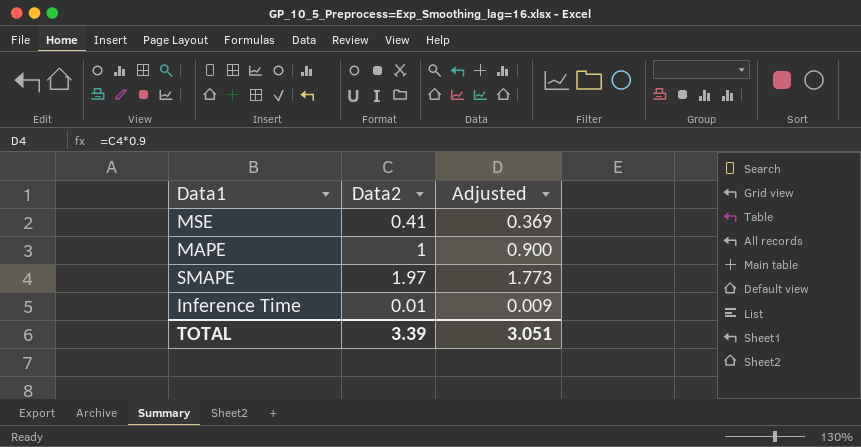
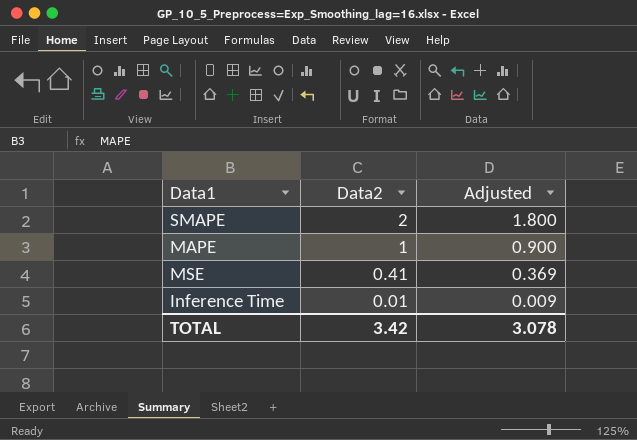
row order: none -> Data2 descending
SMAPE | Data2: 1.97 -> 2
SMAPE | Adjusted: 1.773 -> 1.800
TOTAL | Data2: 3.39 -> 3.42
TOTAL | Adjusted: 3.051 -> 3.078

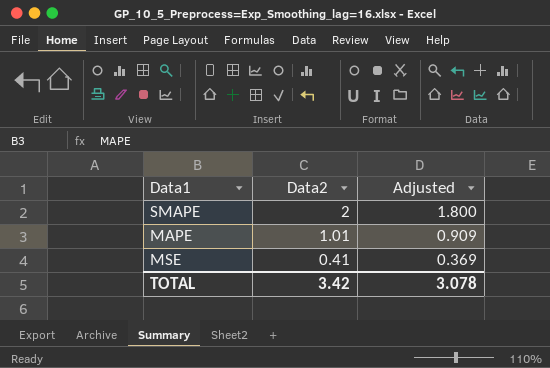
row Inference Time: 0.01 | 0.009 -> none
MAPE | Data2: 1 -> 1.01
MAPE | Adjusted: 0.900 -> 0.909

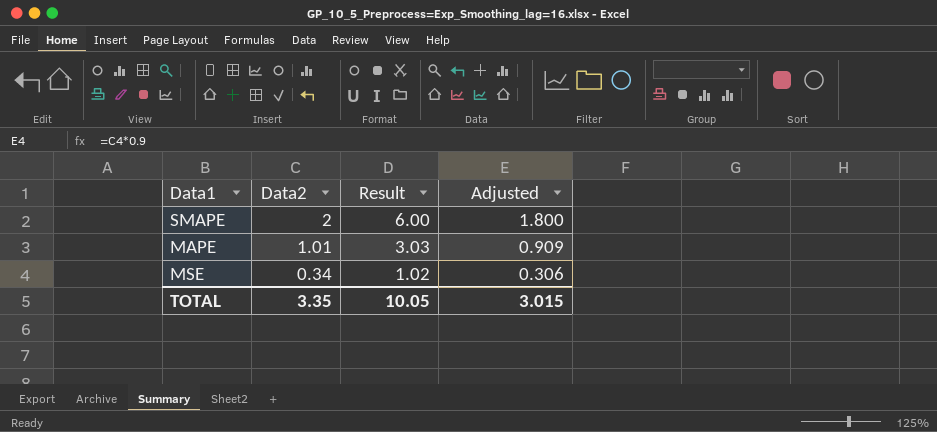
column Result | formula: none -> [Data2] * 3
MSE | Data2: 0.41 -> 0.34
MSE | Adjusted: 0.369 -> 0.306
TOTAL | Data2: 3.42 -> 3.35
TOTAL | Adjusted: 3.078 -> 3.015

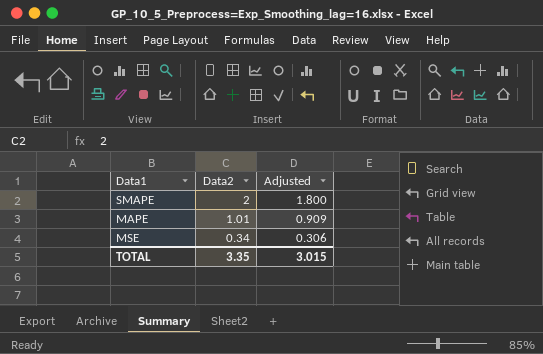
column Result | formula: [Data2] * 3 -> none

